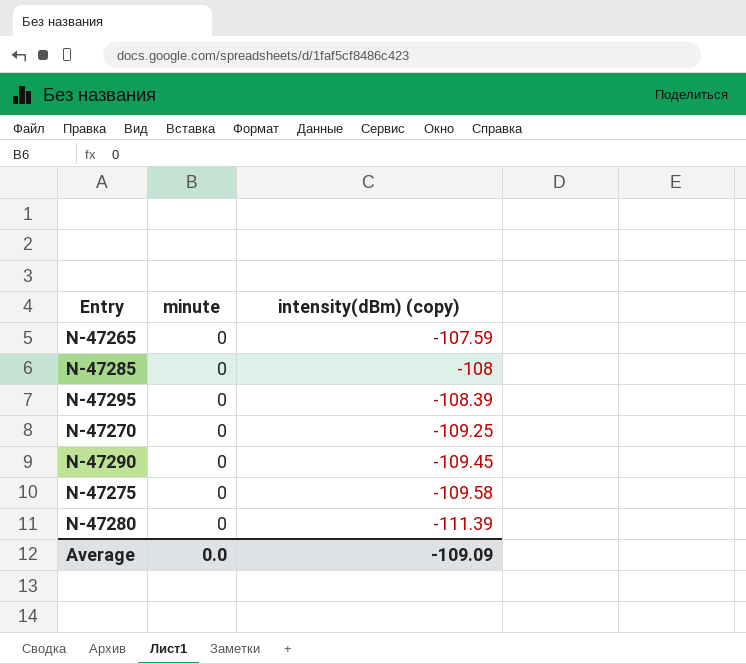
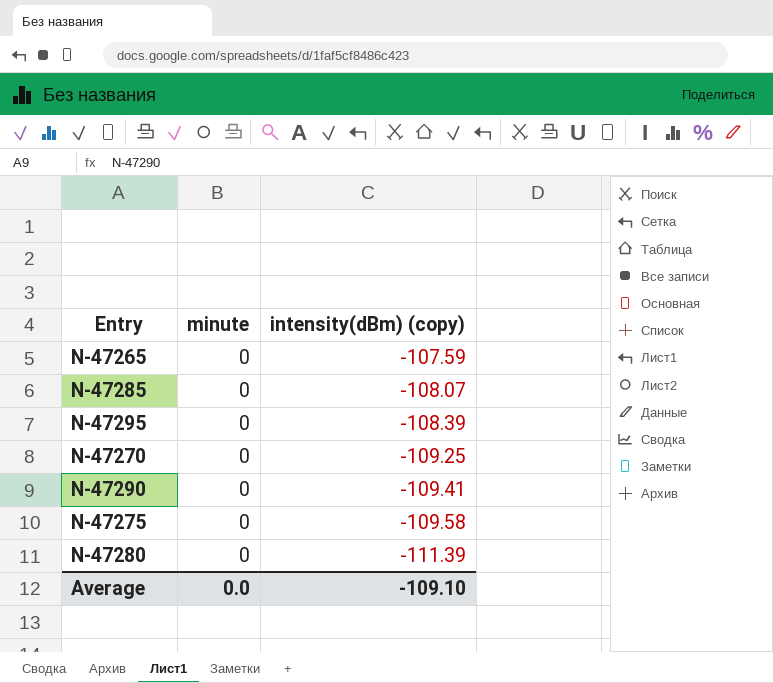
N-47285 | intensity(dBm) (copy): -108 -> -108.07
N-47290 | intensity(dBm) (copy): -109.45 -> -109.41
Average | intensity(dBm) (copy): -109.09 -> -109.10

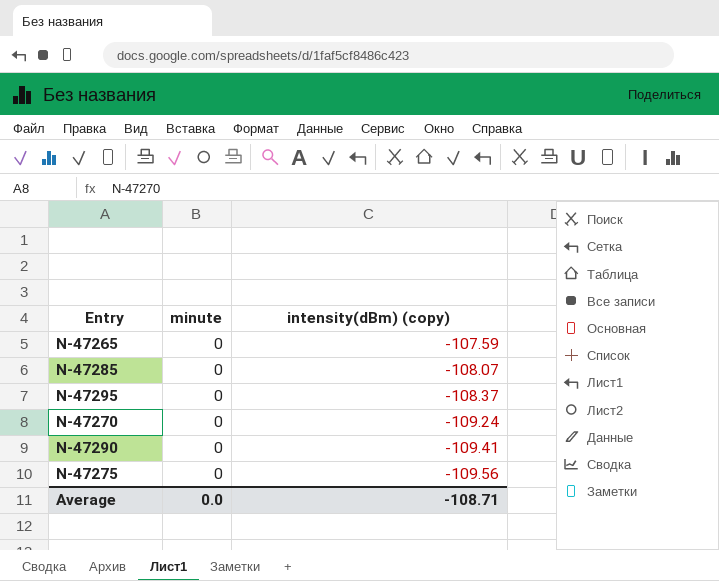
row N-47280: 0 | -111.39 -> none
N-47295 | intensity(dBm) (copy): -108.39 -> -108.37
N-47270 | intensity(dBm) (copy): -109.25 -> -109.24
N-47275 | intensity(dBm) (copy): -109.58 -> -109.56
Average | intensity(dBm) (copy): -109.10 -> -108.71

